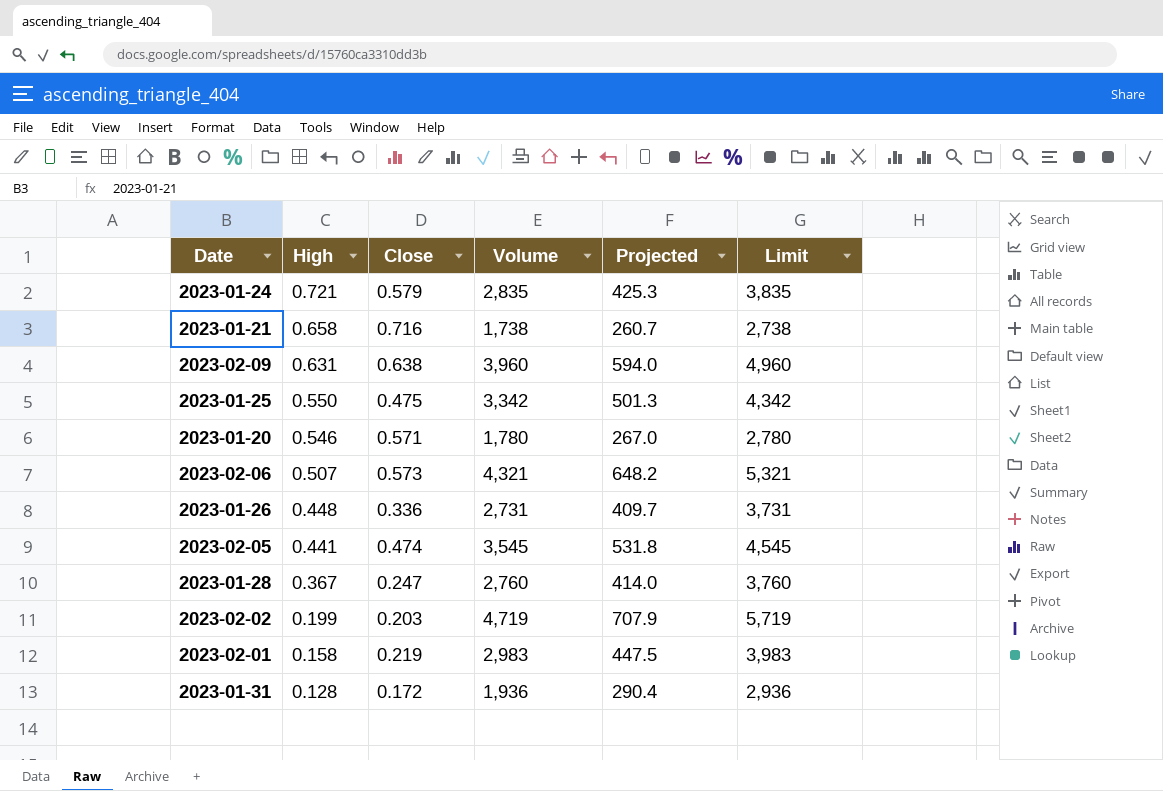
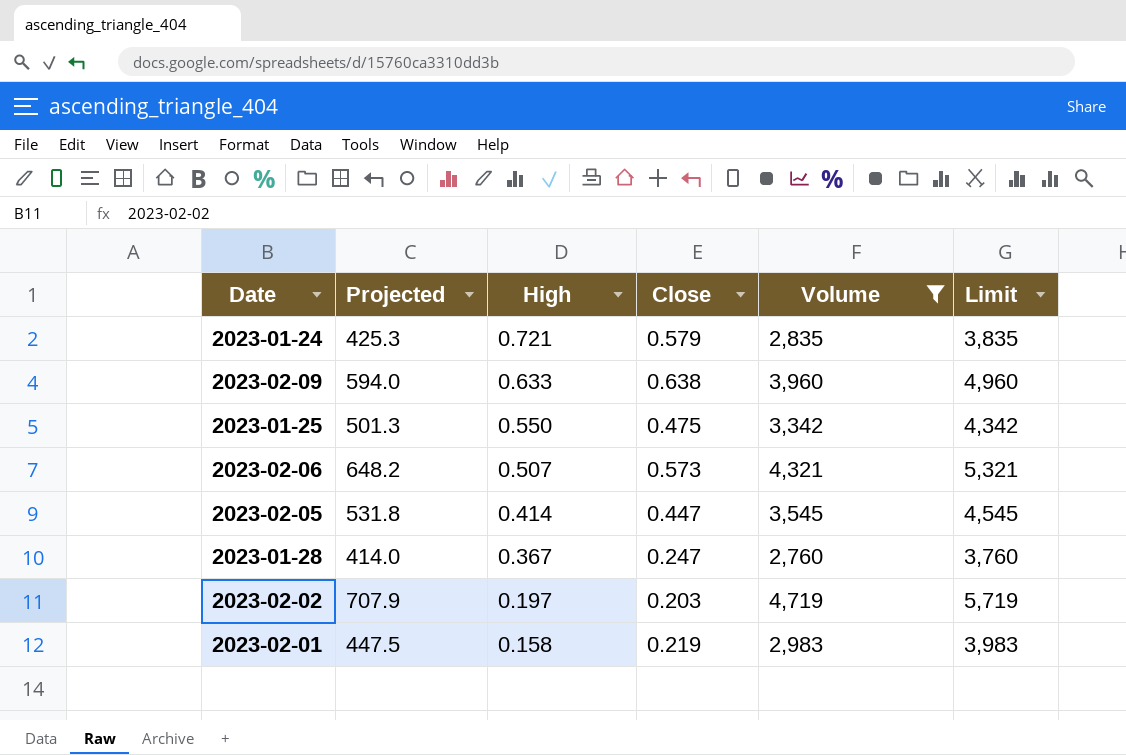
filter: none -> Volume >= 2,760
column Projected | position: 5 -> 2
2023-02-09 | High: 0.631 -> 0.633
2023-02-05 | High: 0.441 -> 0.414
2023-02-05 | Close: 0.474 -> 0.447
2023-02-02 | High: 0.199 -> 0.197

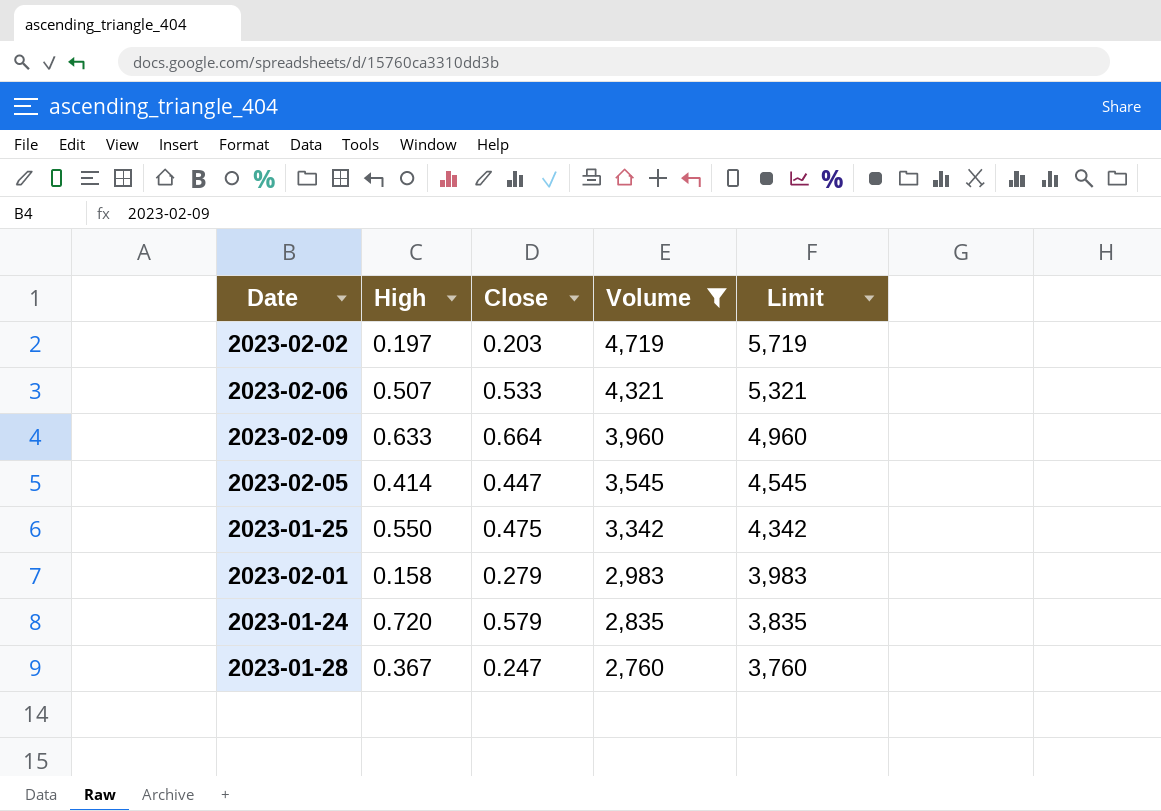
row order: High descending -> Volume descending
column Projected | formula: [Volume] * 0.15 -> none
2023-02-06 | Close: 0.573 -> 0.533
2023-02-09 | Close: 0.638 -> 0.664
2023-02-01 | Close: 0.219 -> 0.279
2023-01-24 | High: 0.721 -> 0.720

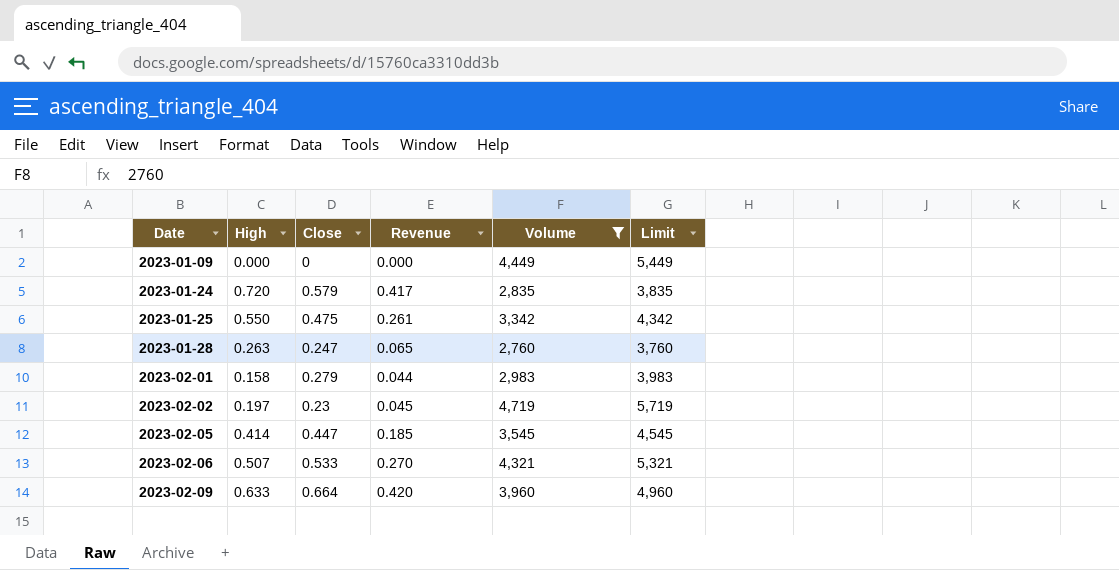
row order: Volume descending -> Date ascending
column Revenue | formula: none -> [High] * [Close]
row 2023-01-09: none -> 0.000 | 0 | 0.000 | 4,449 | 5,449
2023-01-28 | High: 0.367 -> 0.263
2023-02-02 | Close: 0.203 -> 0.23

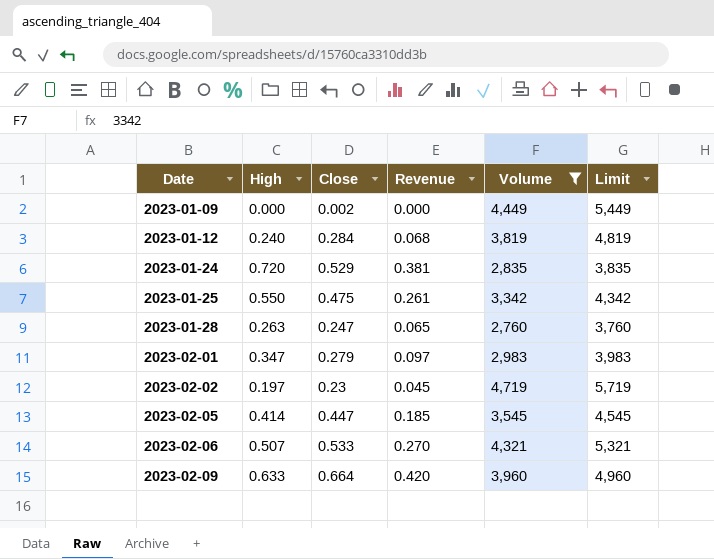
2023-01-09 | Close: 0 -> 0.002
row 2023-01-12: none -> 0.240 | 0.284 | 0.068 | 3,819 | 4,819
2023-01-24 | Close: 0.579 -> 0.529
2023-01-24 | Revenue: 0.417 -> 0.381
2023-02-01 | High: 0.158 -> 0.347
2023-02-01 | Revenue: 0.044 -> 0.097

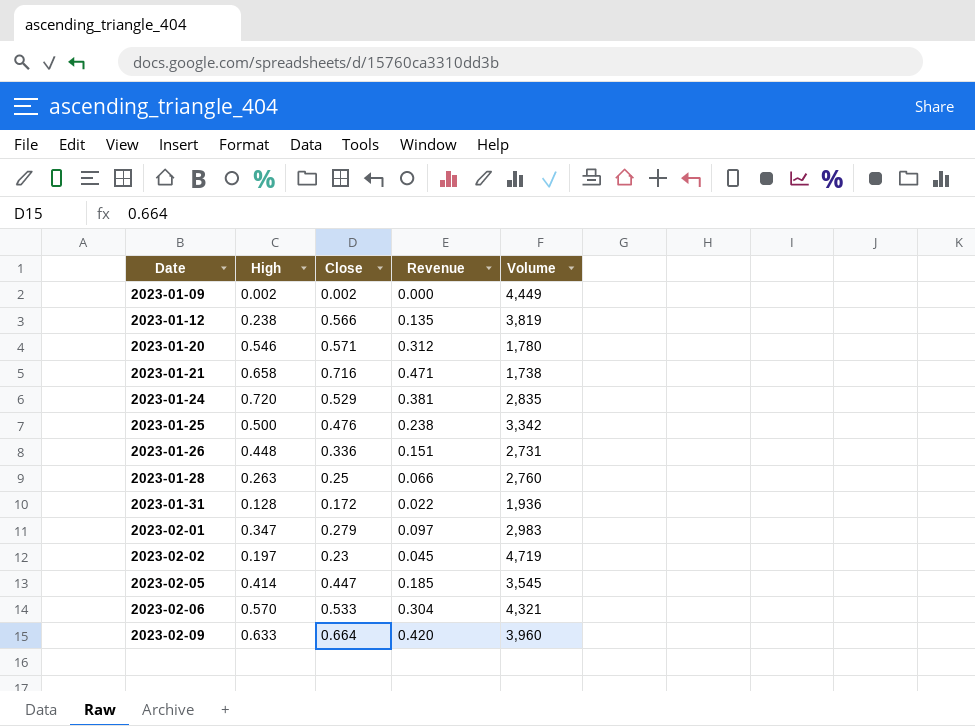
filter: Volume >= 2,760 -> none
column Limit | formula: [Volume] + 1000 -> none
2023-01-09 | High: 0.000 -> 0.002
2023-01-12 | High: 0.240 -> 0.238
2023-01-12 | Close: 0.284 -> 0.566
2023-01-12 | Revenue: 0.068 -> 0.135
2023-01-25 | High: 0.550 -> 0.500
2023-01-25 | Close: 0.475 -> 0.476
2023-01-25 | Revenue: 0.261 -> 0.238
2023-01-28 | Close: 0.247 -> 0.25
2023-01-28 | Revenue: 0.065 -> 0.066
2023-02-06 | High: 0.507 -> 0.570
2023-02-06 | Revenue: 0.270 -> 0.304

